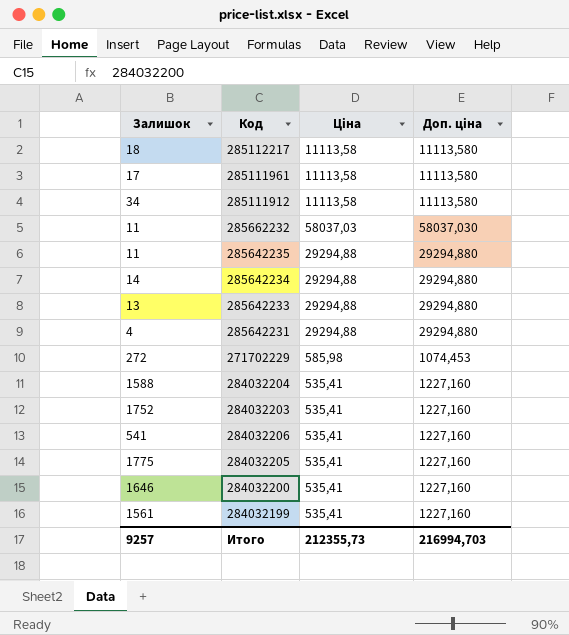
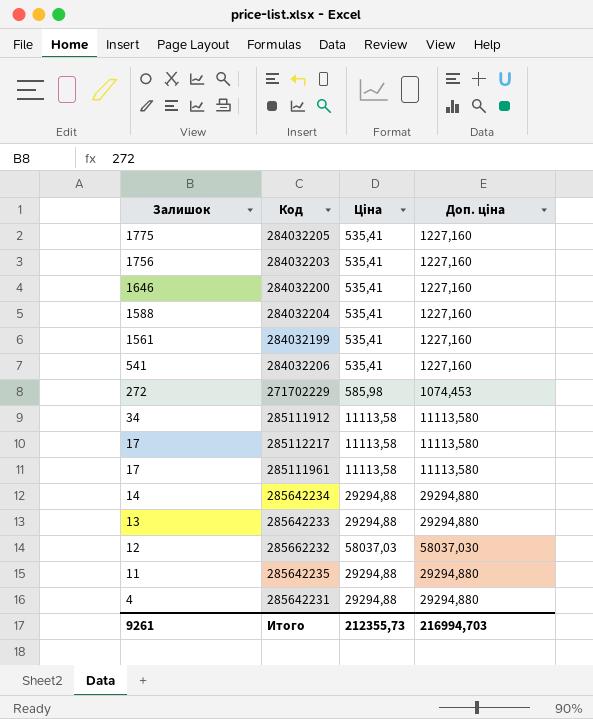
row order: none -> Залишок descending
284032203 | Залишок: 1752 -> 1756
285112217 | Залишок: 18 -> 17
285662232 | Залишок: 11 -> 12
Итого | Залишок: 9257 -> 9261

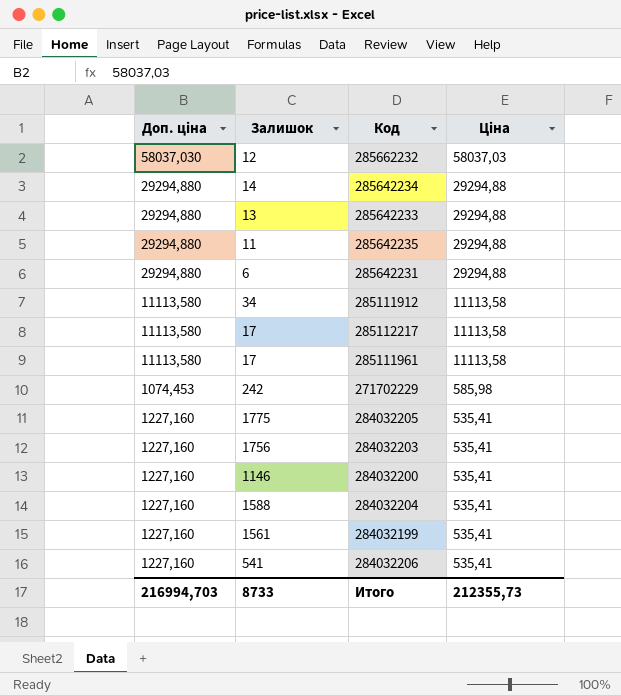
row order: Залишок descending -> Ціна descending
column Доп. ціна | position: 4 -> 1
285642231 | Залишок: 4 -> 6
271702229 | Залишок: 272 -> 242
284032200 | Залишок: 1646 -> 1146
Итого | Залишок: 9261 -> 8733

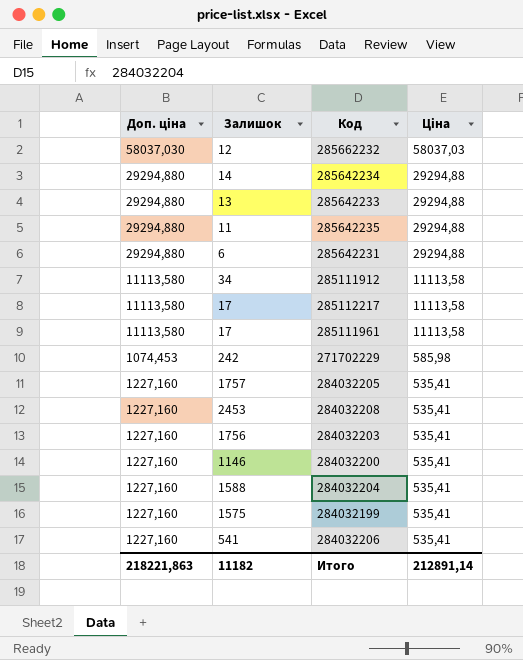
284032205 | Залишок: 1775 -> 1757
row 284032208: none -> 1227,160 | 2453 | 535,41
284032199 | Залишок: 1561 -> 1575
Итого | Доп. ціна: 216994,703 -> 218221,863
Итого | Залишок: 8733 -> 11182
Итого | Ціна: 212355,73 -> 212891,14

